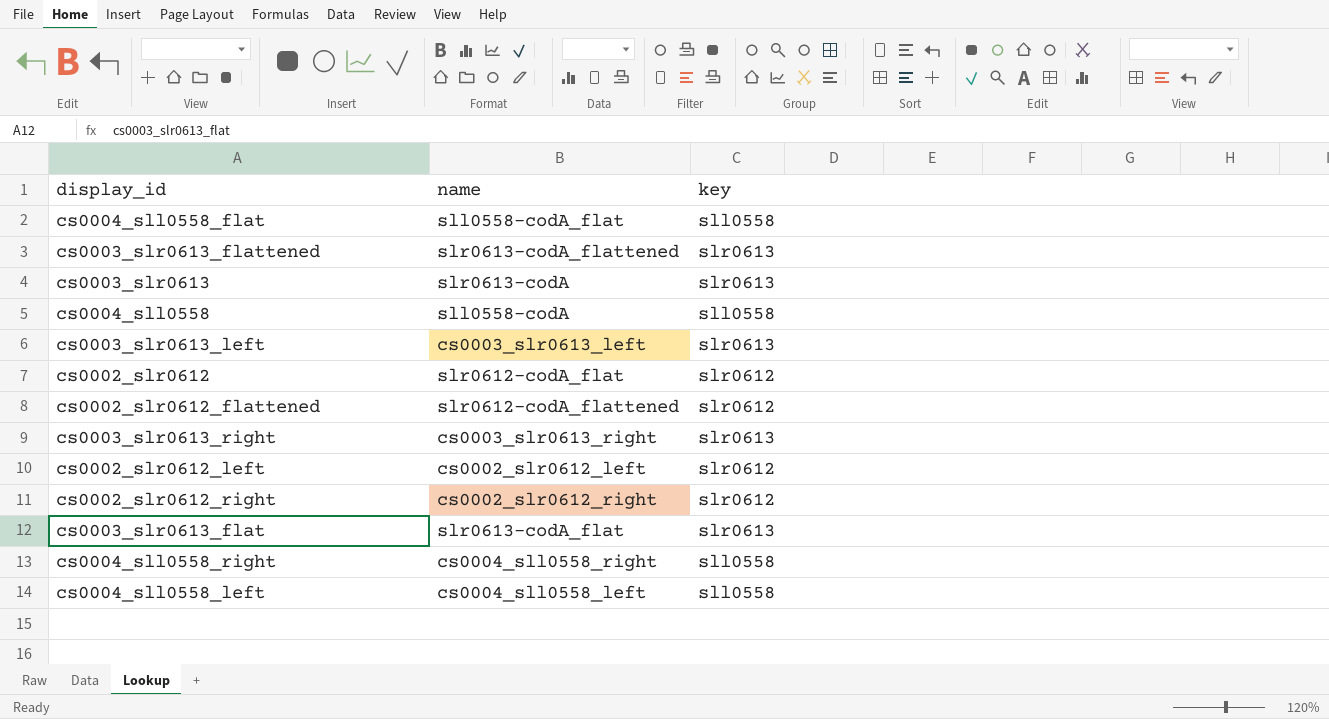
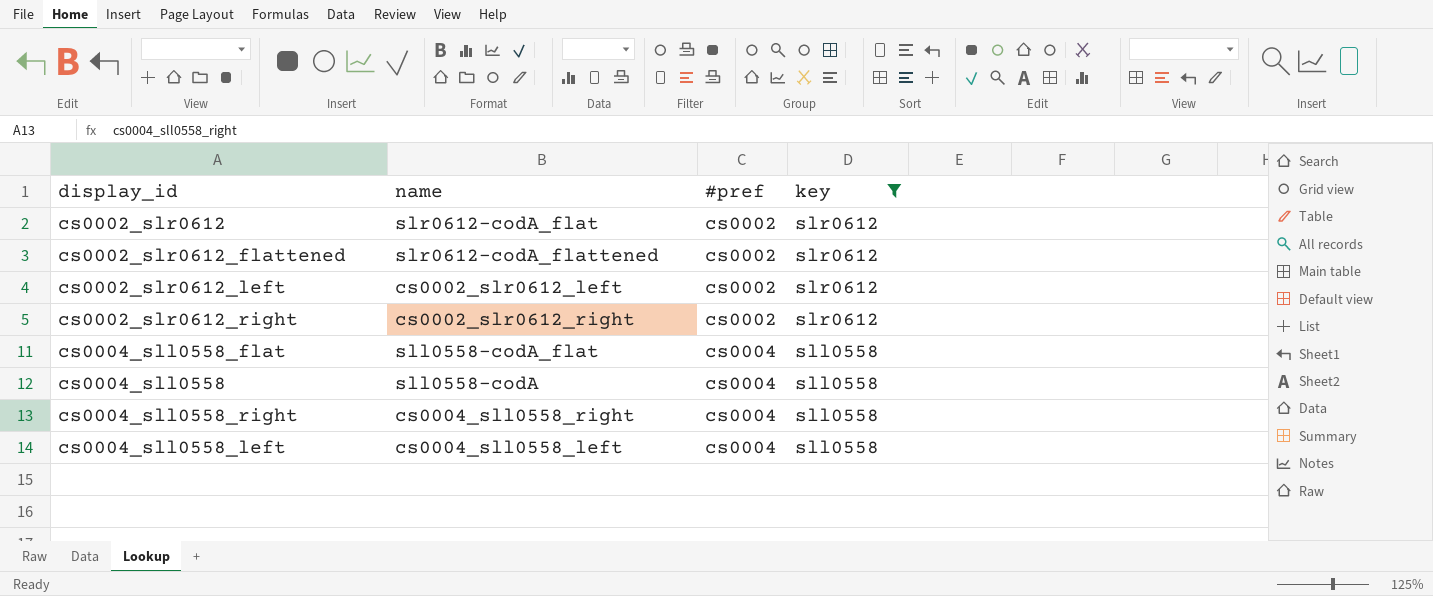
filter: none -> key != slr0613
row order: none -> #pref ascending
column #pref | position: none -> 3

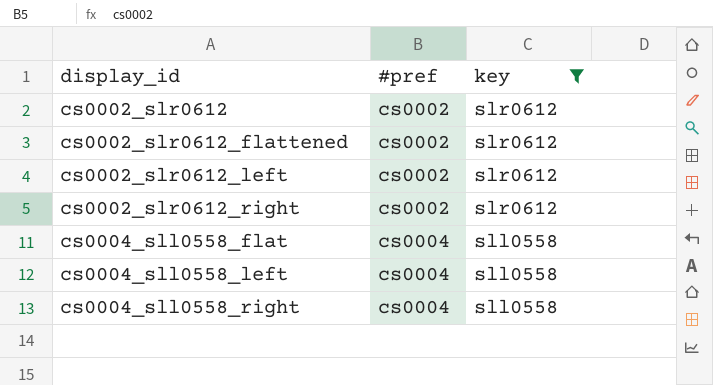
row order: #pref ascending -> display_id ascending
column name | position: 2 -> none
row cs0004_sll0558: sll0558-codA | cs0004 | sll0558 -> none

